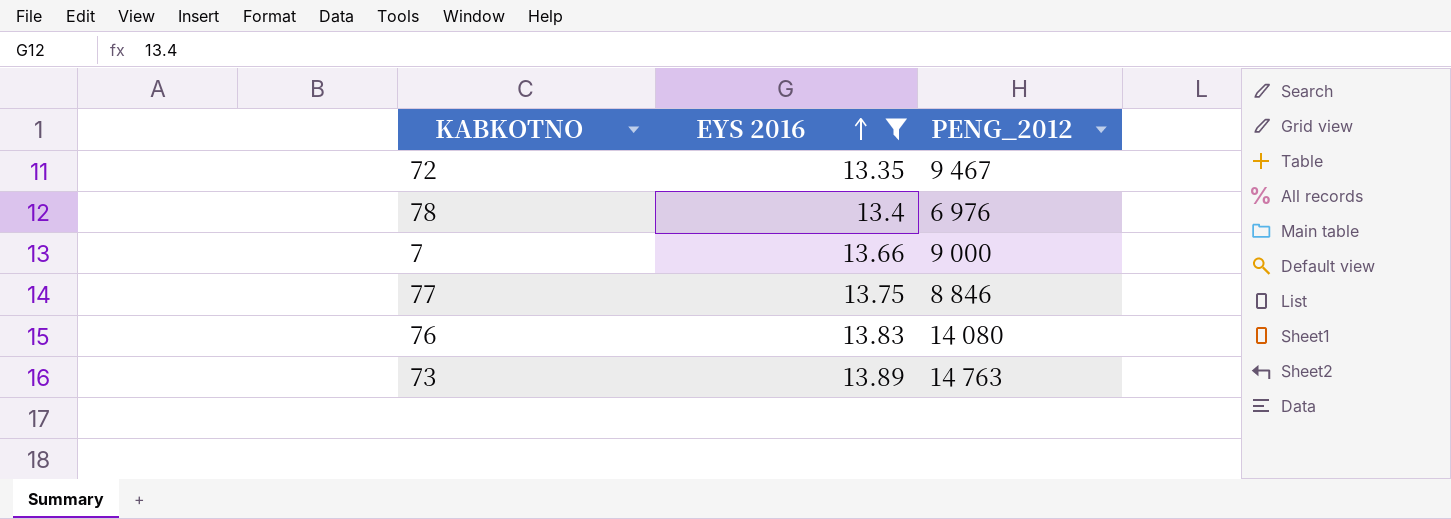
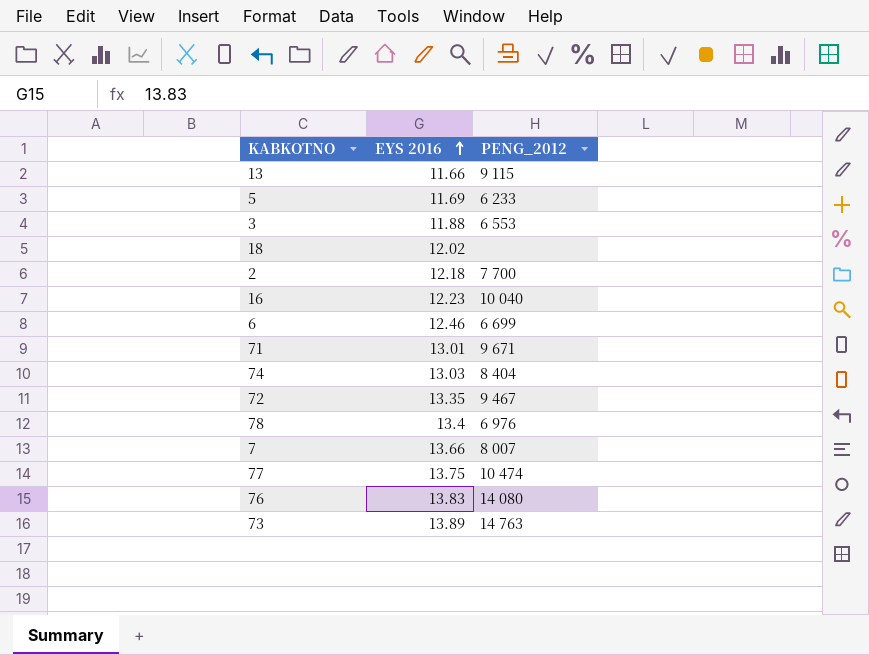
filter: EYS 2016 >= 13.35 -> none
7 | PENG_2012: 9 000 -> 8 007
77 | PENG_2012: 8 846 -> 10 474

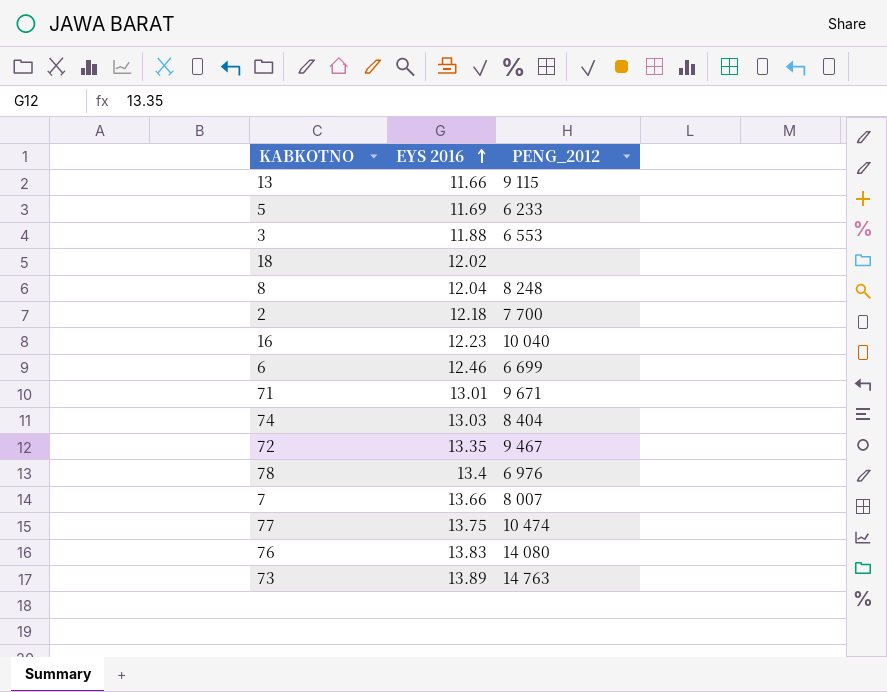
row 8: none -> 12.04 | 8 248

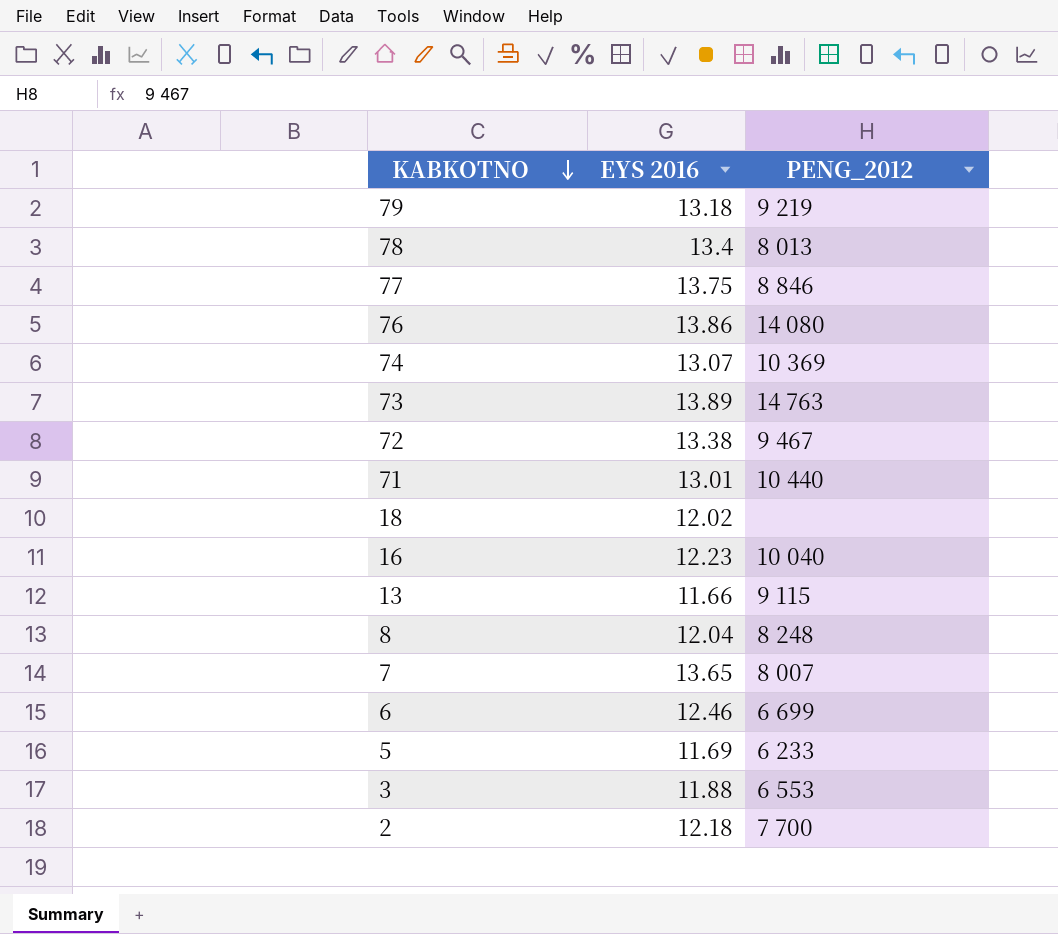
row order: EYS 2016 ascending -> KABKOTNO descending
row 79: none -> 13.18 | 9 219
78 | PENG_2012: 6 976 -> 8 013
77 | PENG_2012: 10 474 -> 8 846
76 | EYS 2016: 13.83 -> 13.86
74 | EYS 2016: 13.03 -> 13.07
74 | PENG_2012: 8 404 -> 10 369
72 | EYS 2016: 13.35 -> 13.38
71 | PENG_2012: 9 671 -> 10 440
7 | EYS 2016: 13.66 -> 13.65

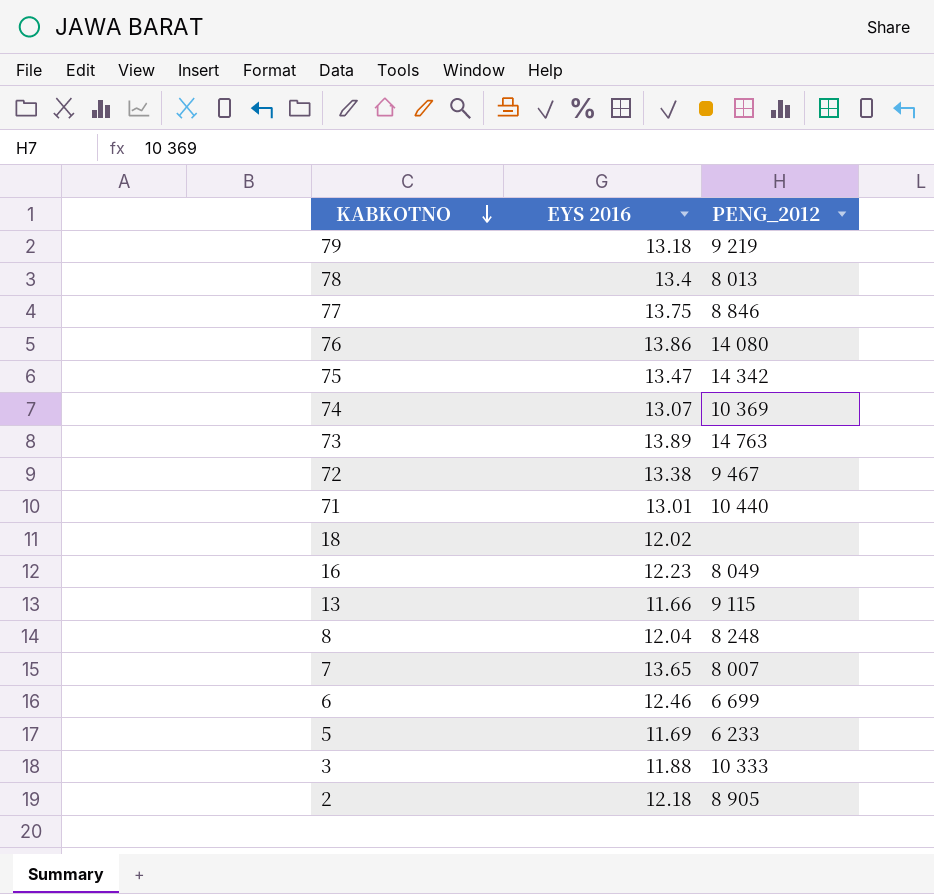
row 75: none -> 13.47 | 14 342
16 | PENG_2012: 10 040 -> 8 049
3 | PENG_2012: 6 553 -> 10 333
2 | PENG_2012: 7 700 -> 8 905

